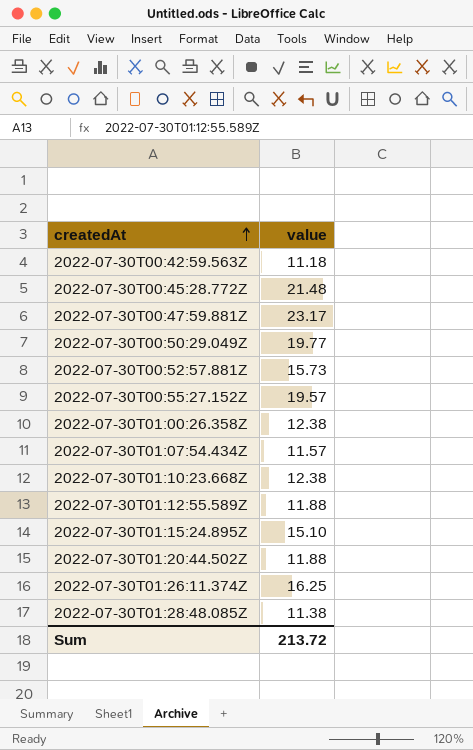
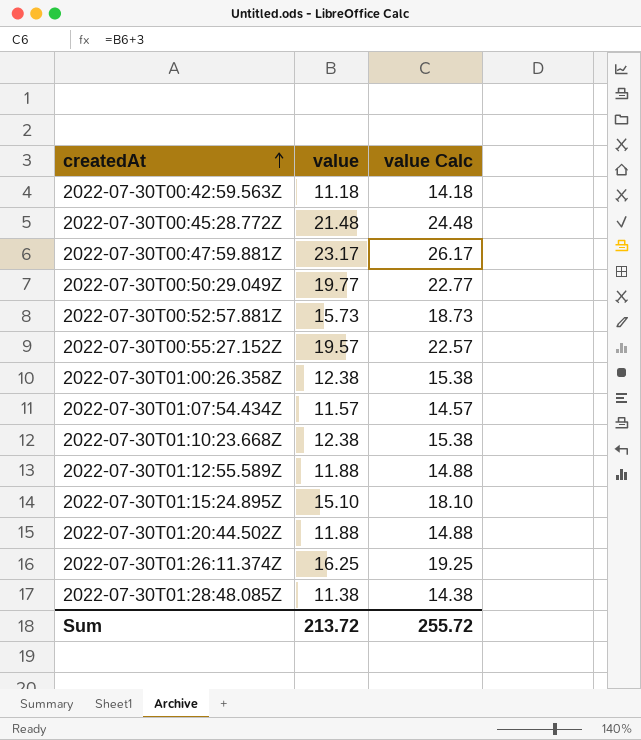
column value Calc | formula: none -> [value] + 3

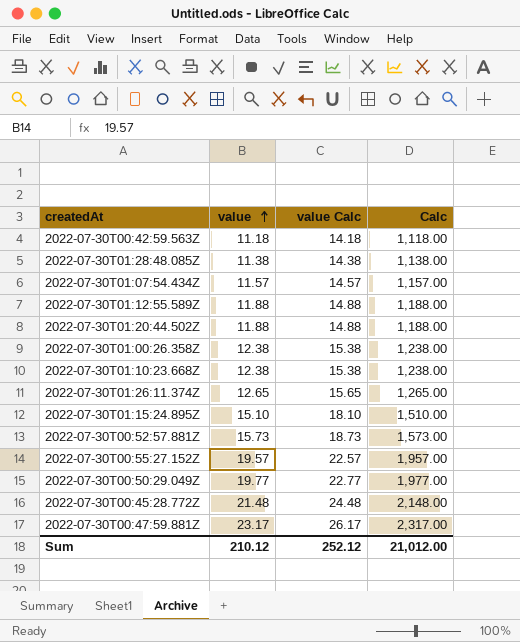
row order: createdAt ascending -> value ascending
column Calc | formula: none -> [value] * 100
2022-07-30T01:26:11.374Z | value: 16.25 -> 12.65
2022-07-30T01:26:11.374Z | value Calc: 19.25 -> 15.65
Sum | value: 213.72 -> 210.12
Sum | value Calc: 255.72 -> 252.12

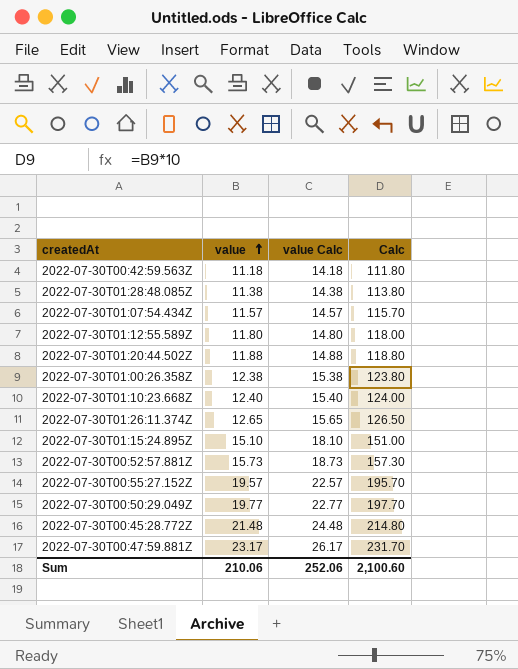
column Calc | formula: [value] * 100 -> [value] * 10
2022-07-30T01:12:55.589Z | value: 11.88 -> 11.80
2022-07-30T01:12:55.589Z | value Calc: 14.88 -> 14.80
2022-07-30T01:10:23.668Z | value: 12.38 -> 12.40
2022-07-30T01:10:23.668Z | value Calc: 15.38 -> 15.40
Sum | value: 210.12 -> 210.06
Sum | value Calc: 252.12 -> 252.06
Sum | Calc: 21,012.00 -> 2,100.60

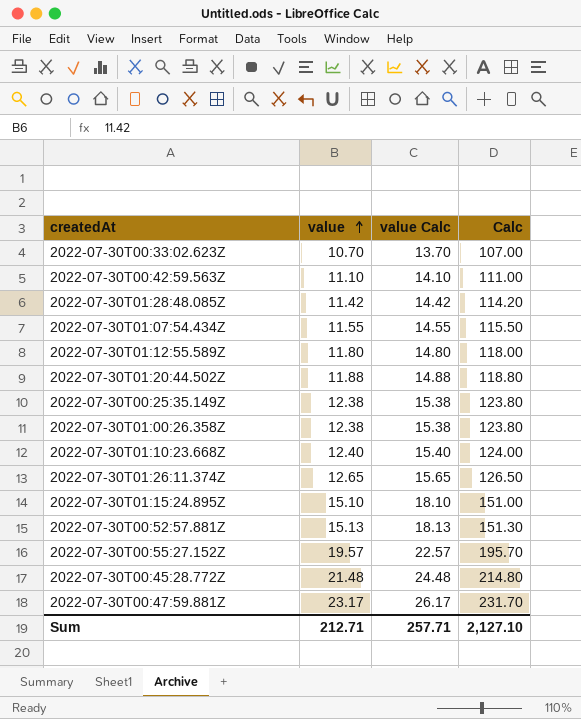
row 2022-07-30T00:50:29.049Z: 19.77 | 22.77 | 197.70 -> none
row 2022-07-30T00:33:02.623Z: none -> 10.70 | 13.70 | 107.00
2022-07-30T00:42:59.563Z | value: 11.18 -> 11.10
2022-07-30T00:42:59.563Z | value Calc: 14.18 -> 14.10
2022-07-30T00:42:59.563Z | Calc: 111.80 -> 111.00
2022-07-30T01:28:48.085Z | value: 11.38 -> 11.42
2022-07-30T01:28:48.085Z | value Calc: 14.38 -> 14.42
2022-07-30T01:28:48.085Z | Calc: 113.80 -> 114.20
2022-07-30T01:07:54.434Z | value: 11.57 -> 11.55
2022-07-30T01:07:54.434Z | value Calc: 14.57 -> 14.55
2022-07-30T01:07:54.434Z | Calc: 115.70 -> 115.50
row 2022-07-30T00:25:35.149Z: none -> 12.38 | 15.38 | 123.80
2022-07-30T00:52:57.881Z | value: 15.73 -> 15.13
2022-07-30T00:52:57.881Z | value Calc: 18.73 -> 18.13
2022-07-30T00:52:57.881Z | Calc: 157.30 -> 151.30
Sum | value: 210.06 -> 212.71
Sum | value Calc: 252.06 -> 257.71
Sum | Calc: 2,100.60 -> 2,127.10

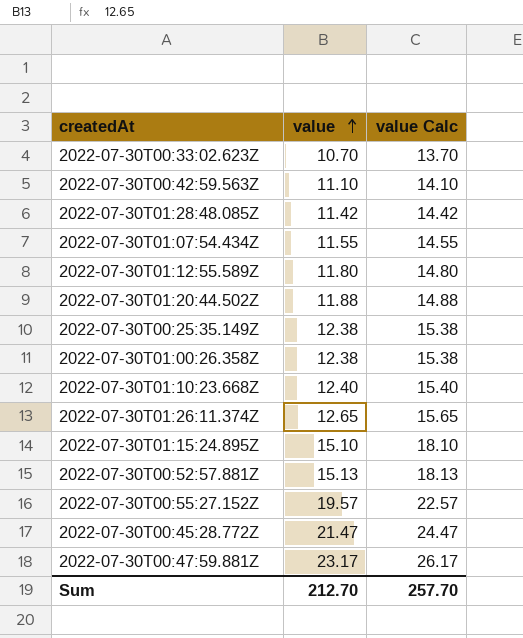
column Calc | formula: [value] * 10 -> none
2022-07-30T00:45:28.772Z | value: 21.48 -> 21.47
2022-07-30T00:45:28.772Z | value Calc: 24.48 -> 24.47
Sum | value: 212.71 -> 212.70
Sum | value Calc: 257.71 -> 257.70

